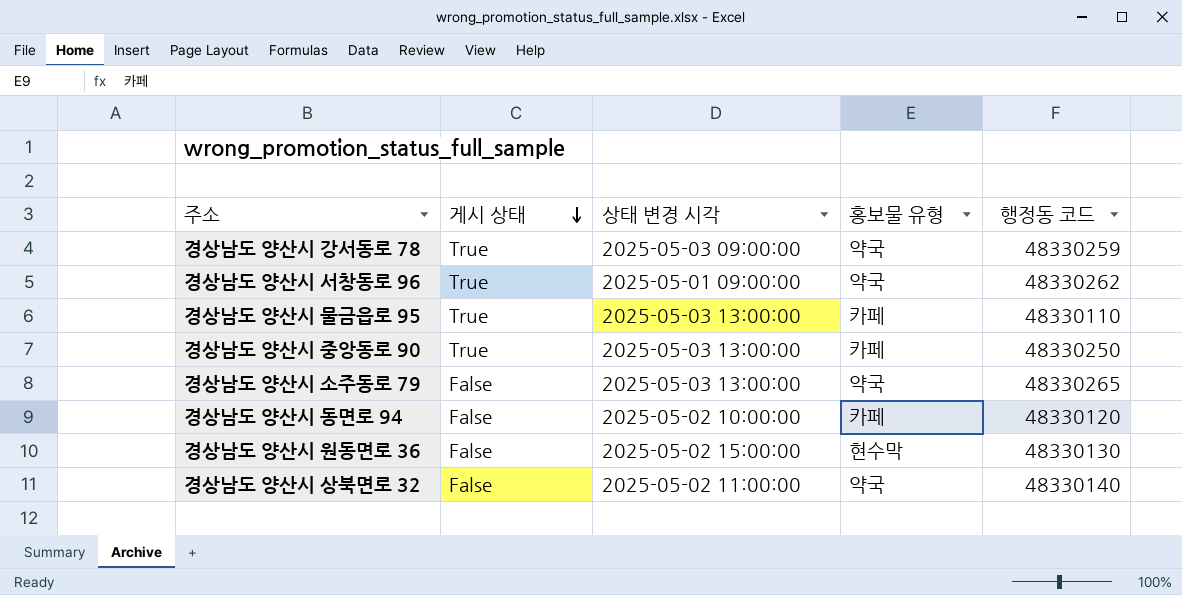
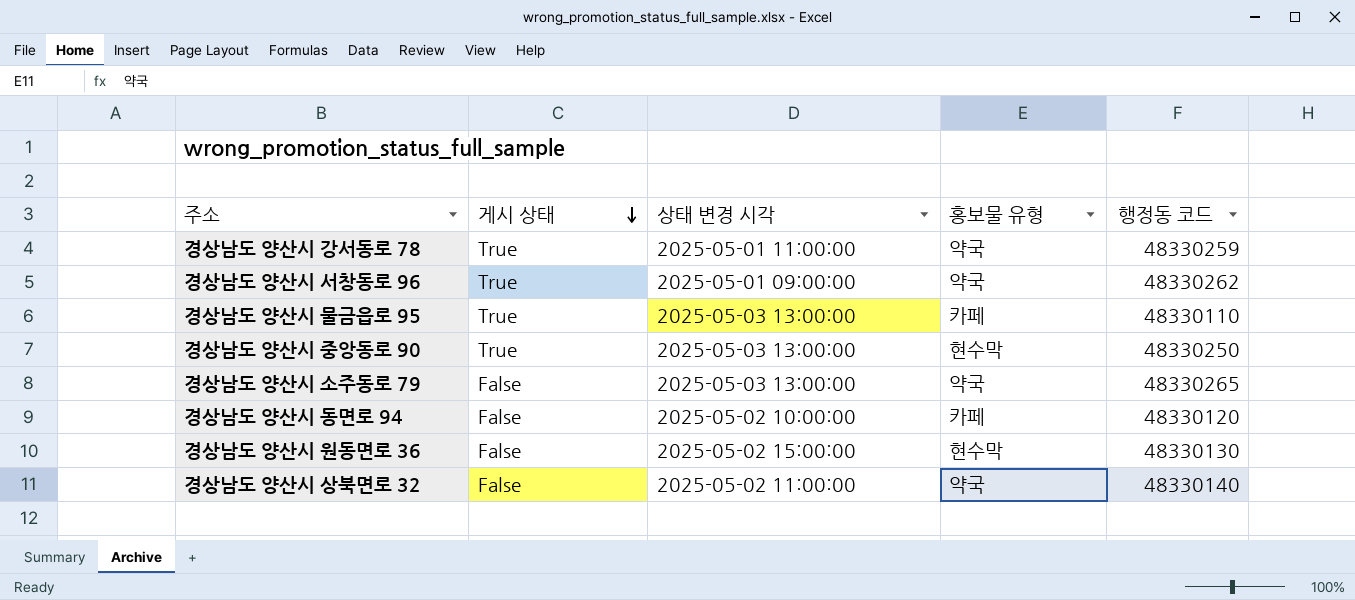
경상남도 양산시 강서동로 78 | 상태 변경 시각: 2025-05-03 09:00:00 -> 2025-05-01 11:00:00
경상남도 양산시 중앙동로 90 | 홍보물 유형: 카페 -> 현수막

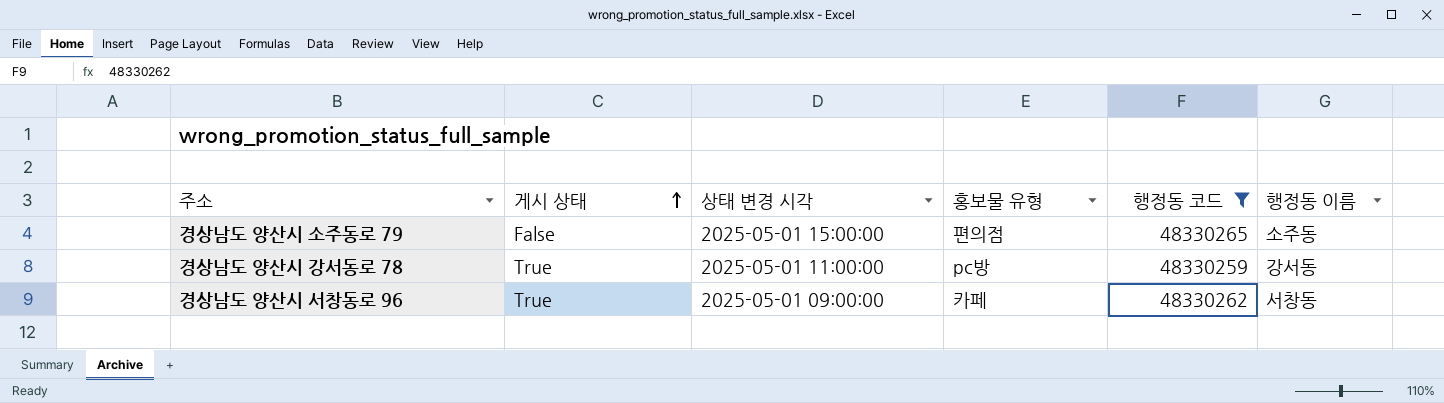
filter: none -> 행정동 코드 >= 48330259
row order: 게시 상태 descending -> 게시 상태 ascending
column 행정동 이름 | position: none -> 6
경상남도 양산시 소주동로 79 | 상태 변경 시각: 2025-05-03 13:00:00 -> 2025-05-01 15:00:00
경상남도 양산시 소주동로 79 | 홍보물 유형: 약국 -> 편의점
경상남도 양산시 강서동로 78 | 홍보물 유형: 약국 -> pc방
경상남도 양산시 서창동로 96 | 홍보물 유형: 약국 -> 카페

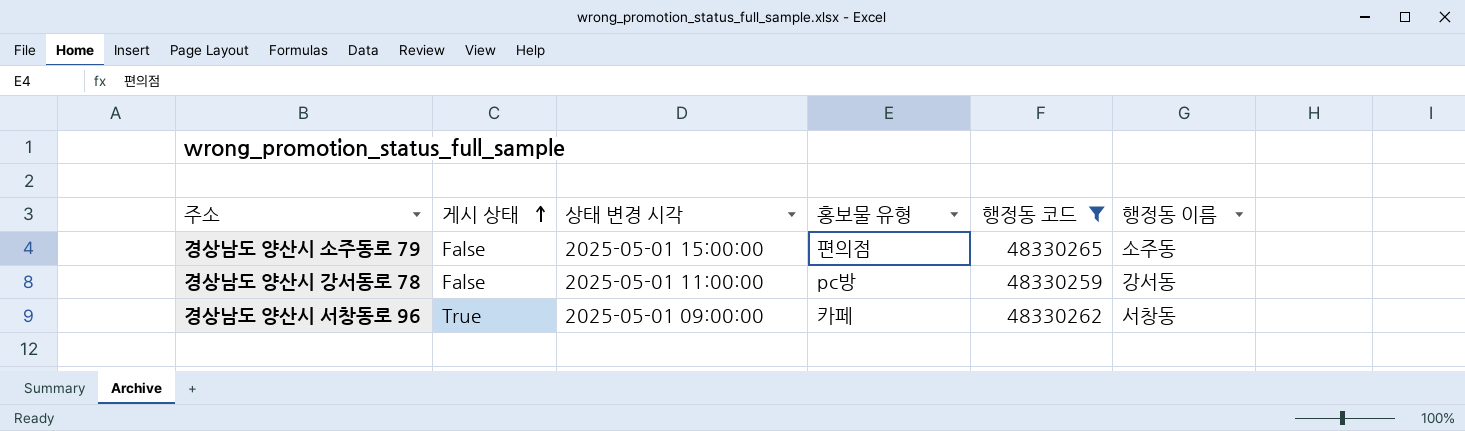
경상남도 양산시 강서동로 78 | 게시 상태: True -> False

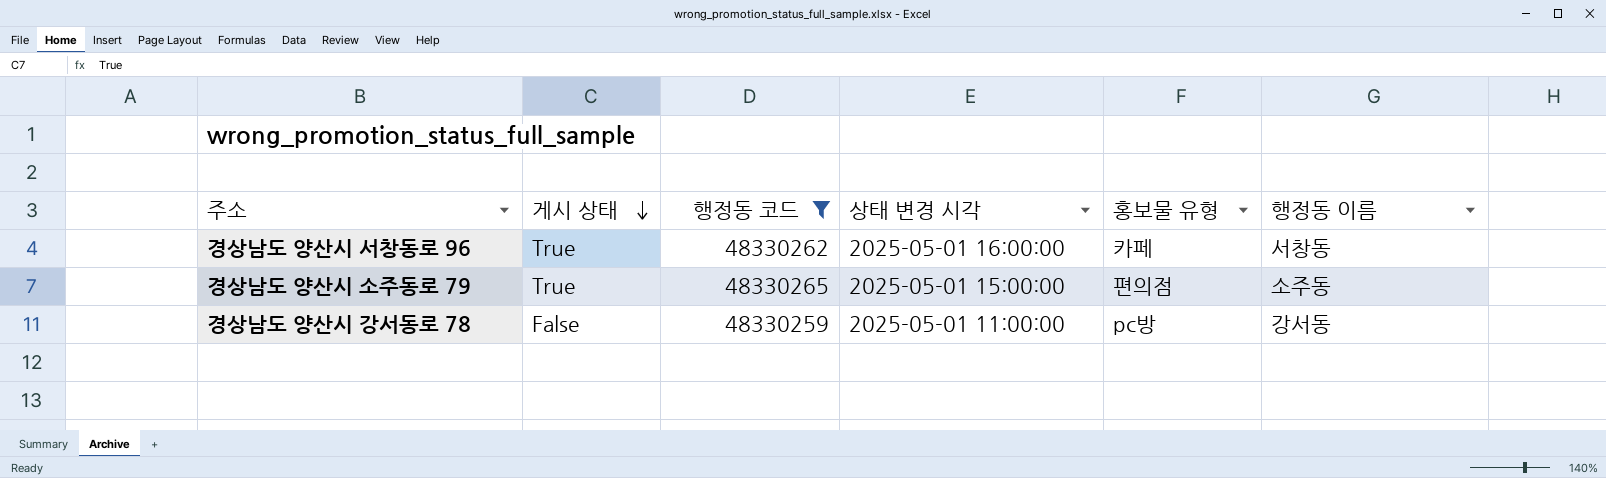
row order: 게시 상태 ascending -> 게시 상태 descending
column 행정동 코드 | position: 5 -> 3
경상남도 양산시 서창동로 96 | 상태 변경 시각: 2025-05-01 09:00:00 -> 2025-05-01 16:00:00
경상남도 양산시 소주동로 79 | 게시 상태: False -> True

